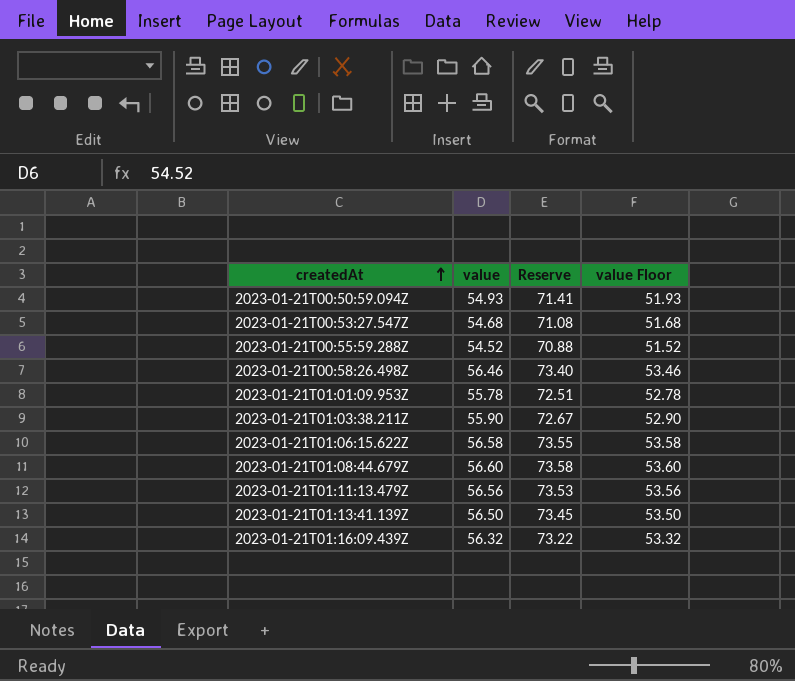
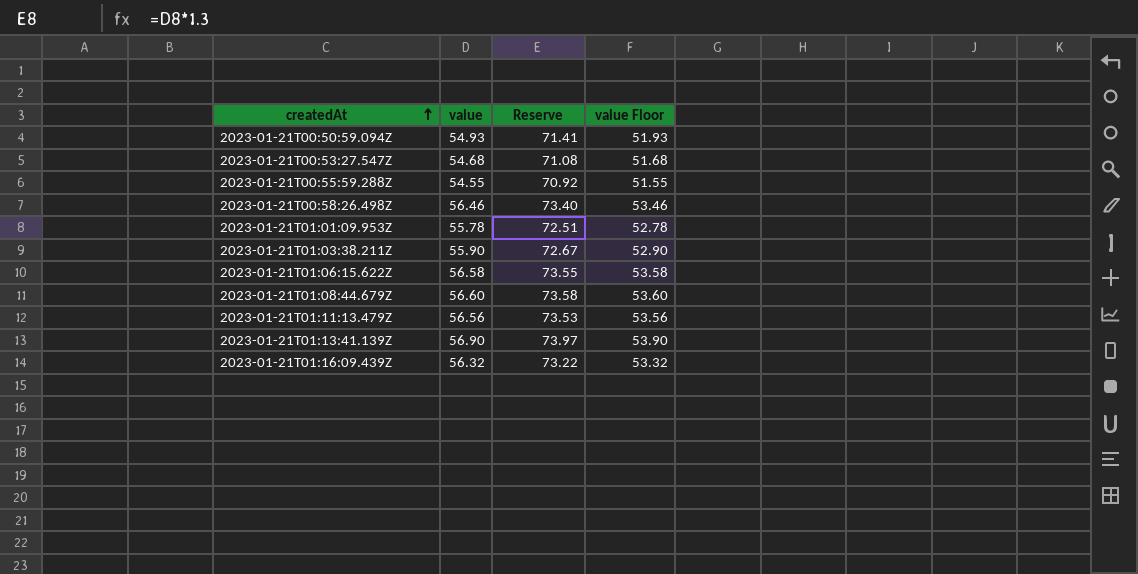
2023-01-21T00:55:59.288Z | value: 54.52 -> 54.55
2023-01-21T00:55:59.288Z | Reserve: 70.88 -> 70.92
2023-01-21T00:55:59.288Z | value Floor: 51.52 -> 51.55
2023-01-21T01:13:41.139Z | value: 56.50 -> 56.90
2023-01-21T01:13:41.139Z | Reserve: 73.45 -> 73.97
2023-01-21T01:13:41.139Z | value Floor: 53.50 -> 53.90

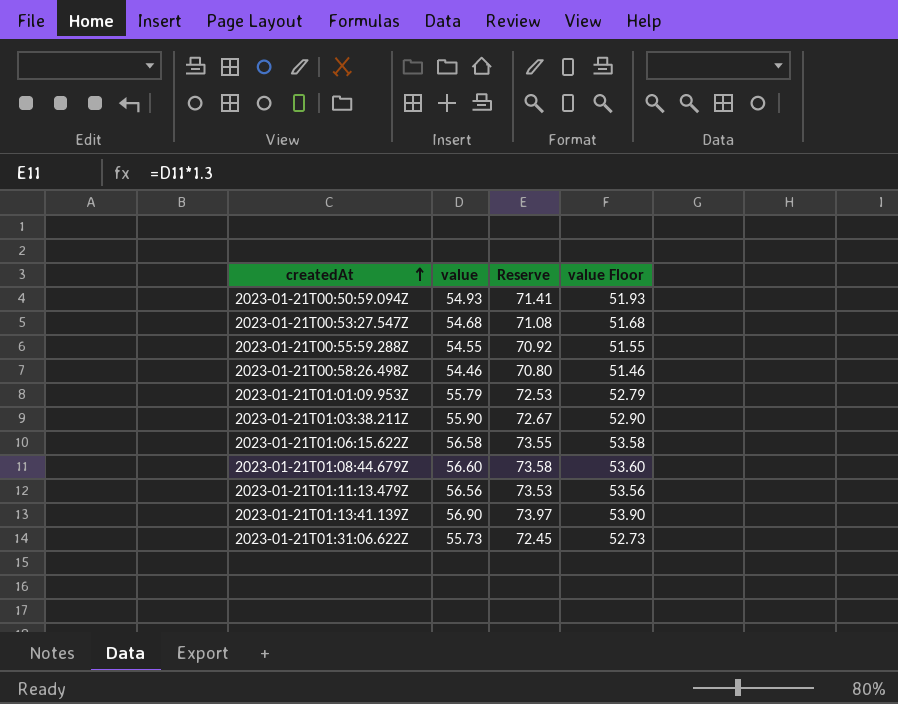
row 2023-01-21T01:16:09.439Z: 56.32 | 73.22 | 53.32 -> none
2023-01-21T00:58:26.498Z | value: 56.46 -> 54.46
2023-01-21T00:58:26.498Z | Reserve: 73.40 -> 70.80
2023-01-21T00:58:26.498Z | value Floor: 53.46 -> 51.46
2023-01-21T01:01:09.953Z | value: 55.78 -> 55.79
2023-01-21T01:01:09.953Z | Reserve: 72.51 -> 72.53
2023-01-21T01:01:09.953Z | value Floor: 52.78 -> 52.79
row 2023-01-21T01:31:06.622Z: none -> 55.73 | 72.45 | 52.73

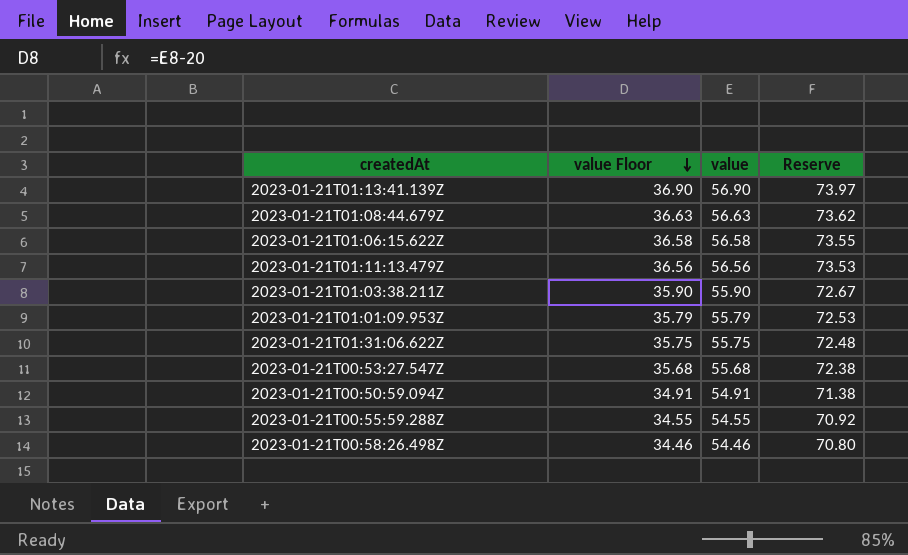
row order: createdAt ascending -> value Floor descending
column value Floor | formula: [value] - 3 -> [value] - 20
column value Floor | position: 4 -> 2
2023-01-21T01:08:44.679Z | value: 56.60 -> 56.63
2023-01-21T01:08:44.679Z | Reserve: 73.58 -> 73.62
2023-01-21T01:31:06.622Z | value: 55.73 -> 55.75
2023-01-21T01:31:06.622Z | Reserve: 72.45 -> 72.48
2023-01-21T00:53:27.547Z | value: 54.68 -> 55.68
2023-01-21T00:53:27.547Z | Reserve: 71.08 -> 72.38
2023-01-21T00:50:59.094Z | value: 54.93 -> 54.91
2023-01-21T00:50:59.094Z | Reserve: 71.41 -> 71.38

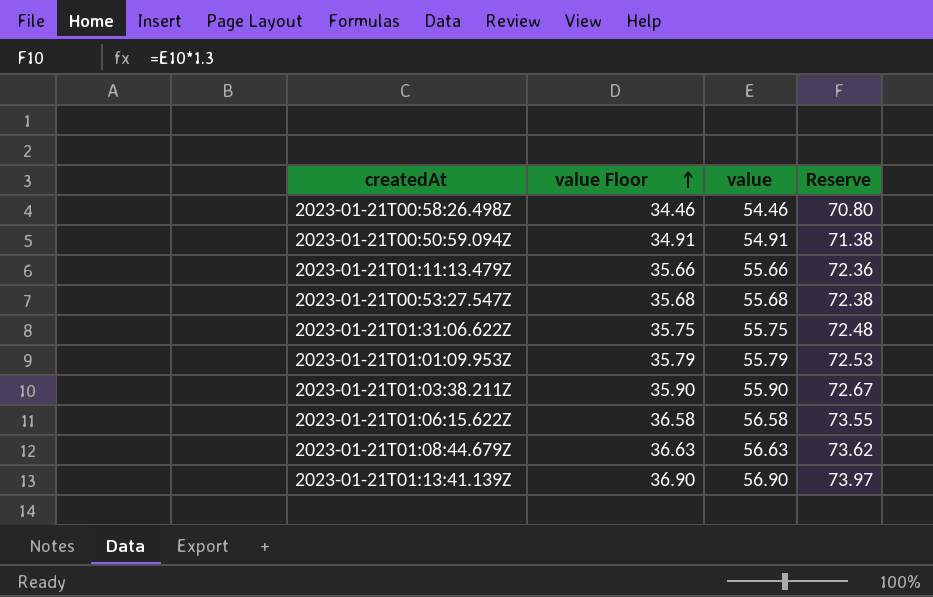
row order: value Floor descending -> value Floor ascending
row 2023-01-21T00:55:59.288Z: 34.55 | 54.55 | 70.92 -> none
2023-01-21T01:11:13.479Z | value Floor: 36.56 -> 35.66
2023-01-21T01:11:13.479Z | value: 56.56 -> 55.66
2023-01-21T01:11:13.479Z | Reserve: 73.53 -> 72.36

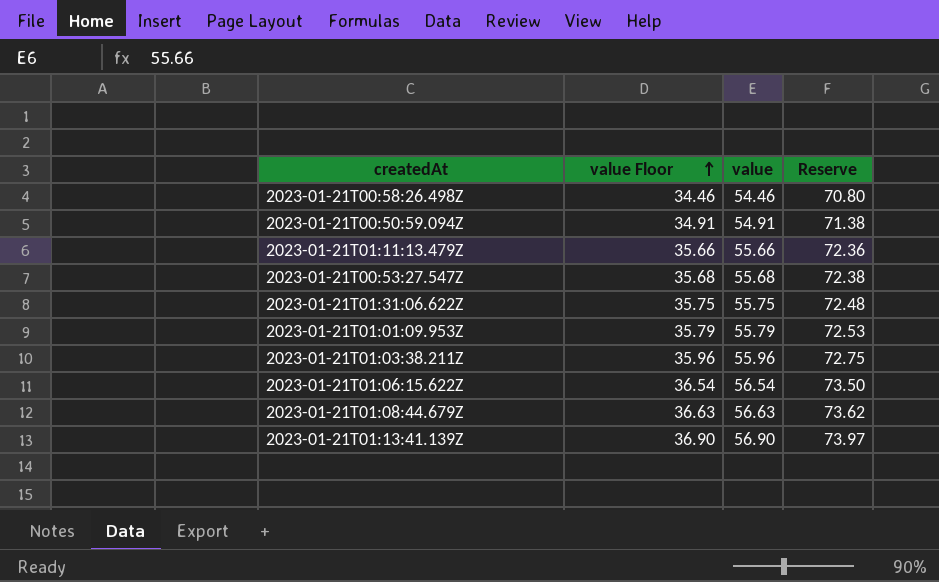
2023-01-21T01:03:38.211Z | value Floor: 35.90 -> 35.96
2023-01-21T01:03:38.211Z | value: 55.90 -> 55.96
2023-01-21T01:03:38.211Z | Reserve: 72.67 -> 72.75
2023-01-21T01:06:15.622Z | value Floor: 36.58 -> 36.54
2023-01-21T01:06:15.622Z | value: 56.58 -> 56.54
2023-01-21T01:06:15.622Z | Reserve: 73.55 -> 73.50

